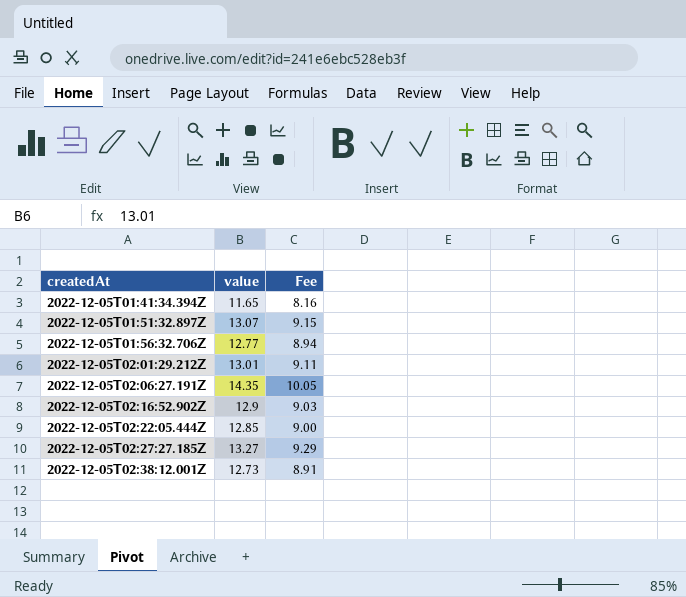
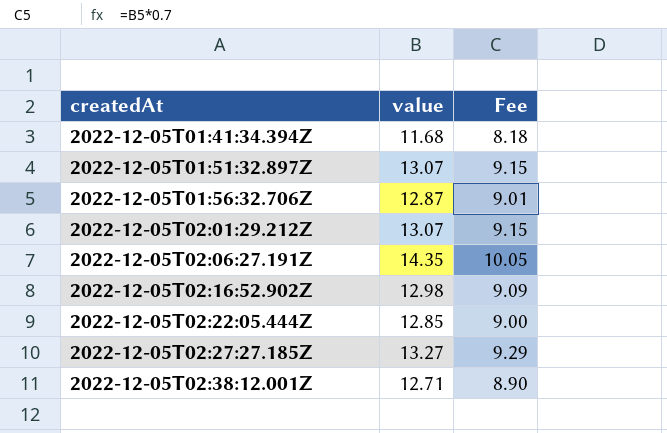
2022-12-05T01:41:34.394Z | value: 11.65 -> 11.68
2022-12-05T01:41:34.394Z | Fee: 8.16 -> 8.18
2022-12-05T01:56:32.706Z | value: 12.77 -> 12.87
2022-12-05T01:56:32.706Z | Fee: 8.94 -> 9.01
2022-12-05T02:01:29.212Z | value: 13.01 -> 13.07
2022-12-05T02:01:29.212Z | Fee: 9.11 -> 9.15
2022-12-05T02:16:52.902Z | value: 12.9 -> 12.98
2022-12-05T02:16:52.902Z | Fee: 9.03 -> 9.09
2022-12-05T02:38:12.001Z | value: 12.73 -> 12.71
2022-12-05T02:38:12.001Z | Fee: 8.91 -> 8.90

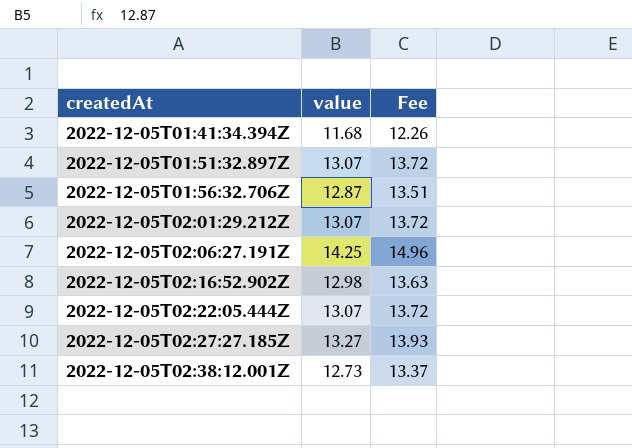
column Fee | formula: [value] * 0.7 -> [value] * 1.05
2022-12-05T02:06:27.191Z | value: 14.35 -> 14.25
2022-12-05T02:22:05.444Z | value: 12.85 -> 13.07
2022-12-05T02:38:12.001Z | value: 12.71 -> 12.73

